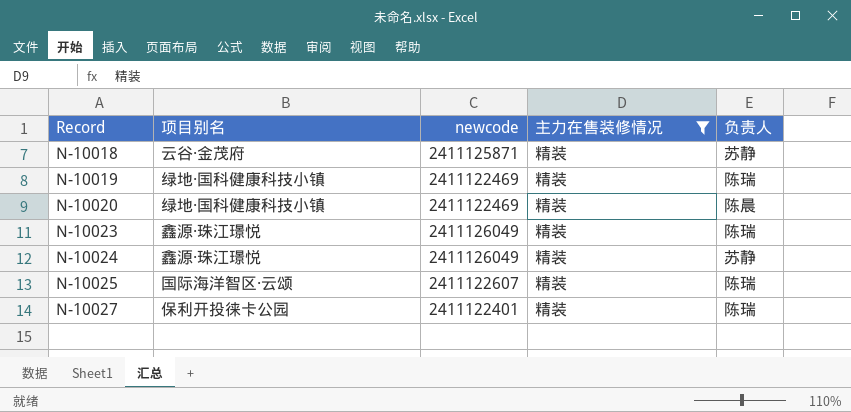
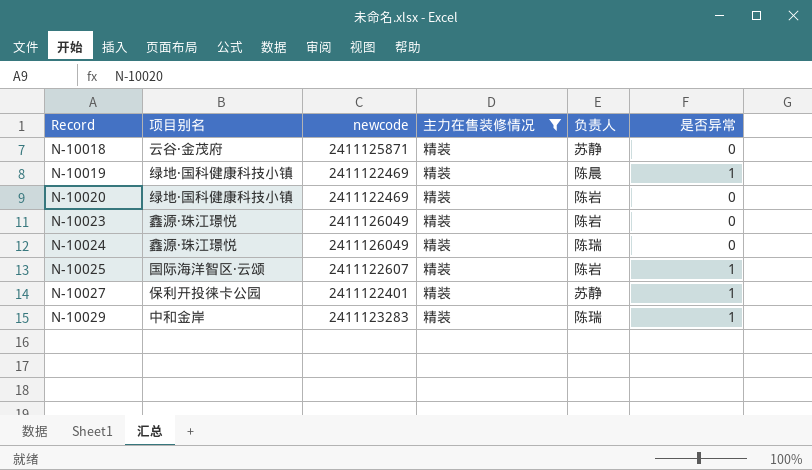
column 是否异常 | position: none -> 6
N-10019 | 负责人: 陈瑞 -> 陈晨
N-10020 | 负责人: 陈晨 -> 陈岩
N-10023 | 负责人: 陈瑞 -> 陈岩
N-10024 | 负责人: 苏静 -> 陈瑞
N-10025 | 负责人: 陈瑞 -> 陈岩
N-10027 | 负责人: 陈瑞 -> 苏静
row N-10029: none -> 中和金岸 | 2411123283 | 精装 | 陈瑞 | 1

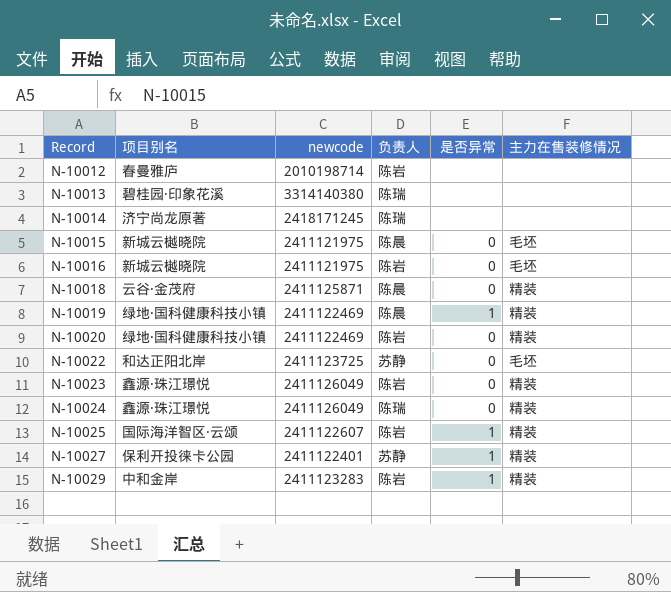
filter: 主力在售装修情况 = 精装 -> none
column 主力在售装修情况 | position: 4 -> 6
N-10018 | 负责人: 苏静 -> 陈晨
N-10029 | 负责人: 陈瑞 -> 陈岩

